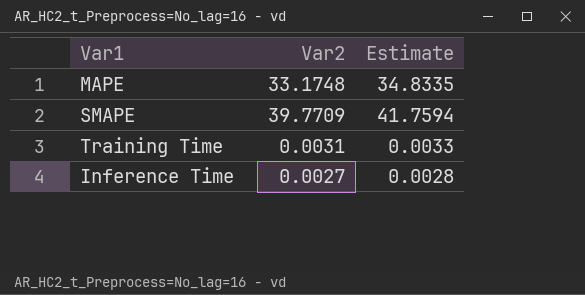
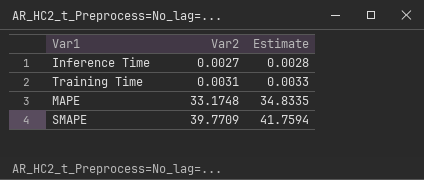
row order: none -> Var2 ascending

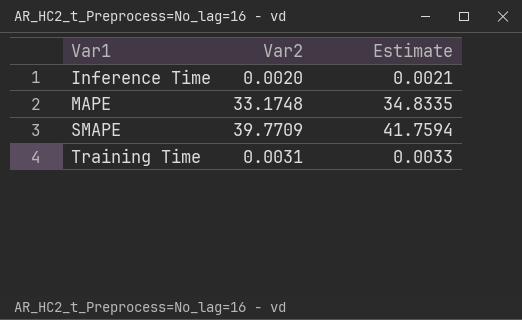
row order: Var2 ascending -> Var1 ascending
Inference Time | Var2: 0.0027 -> 0.0020
Inference Time | Estimate: 0.0028 -> 0.0021

